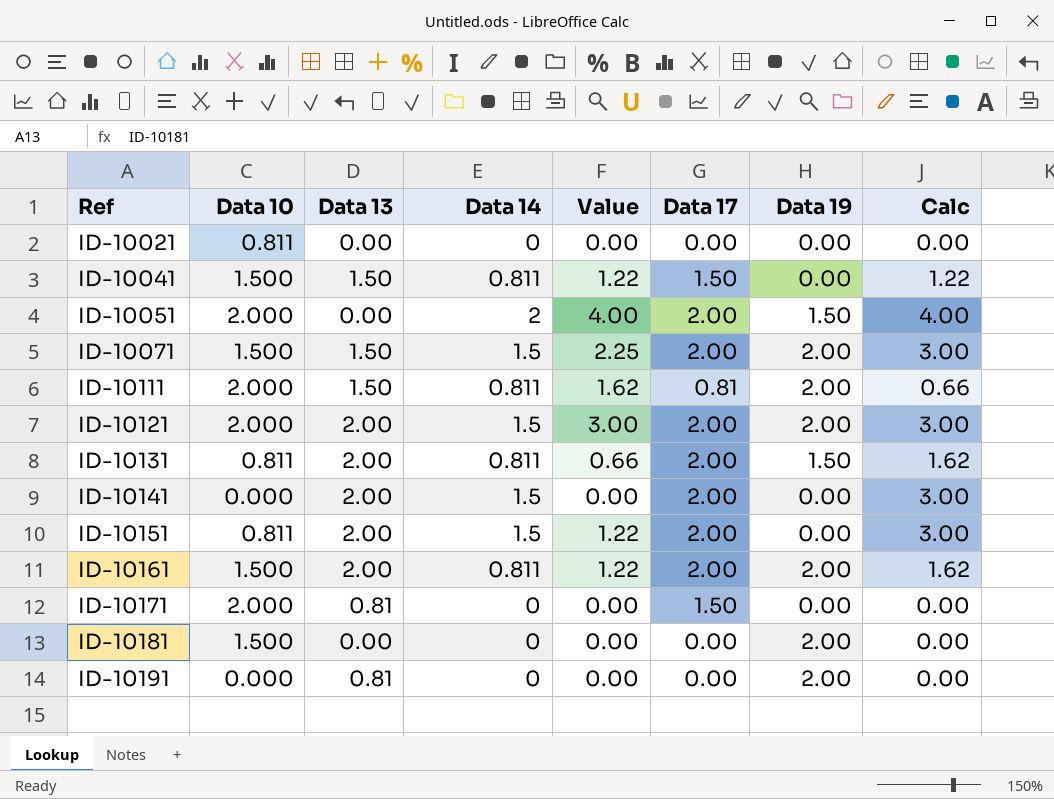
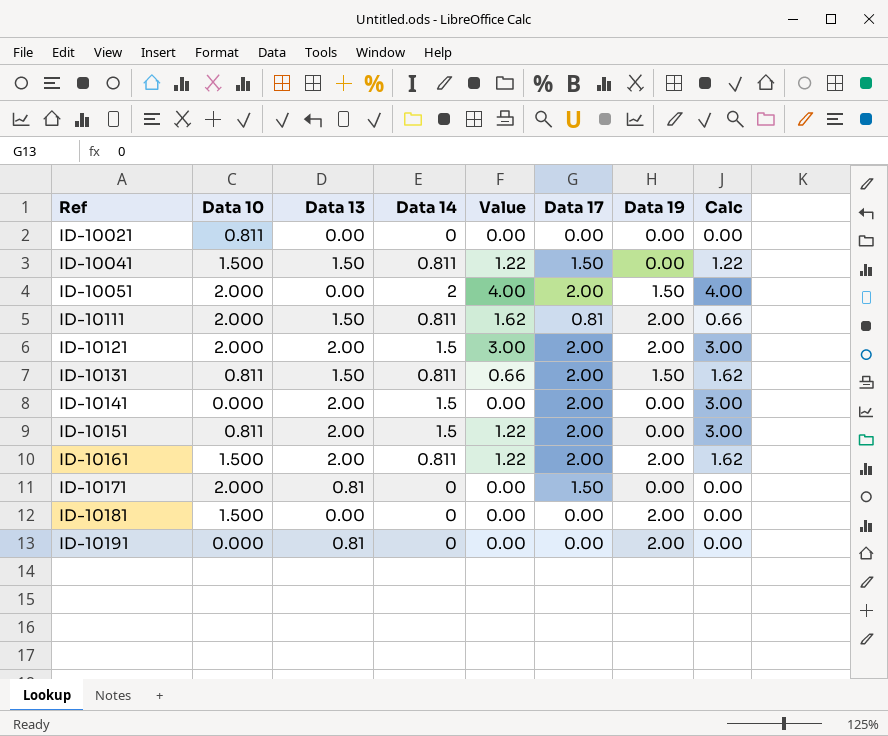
row ID-10071: 1.500 | 1.50 | 1.5 | 2.25 | 2.00 | 2.00 | 3.00 -> none
ID-10131 | Data 13: 2.00 -> 1.50

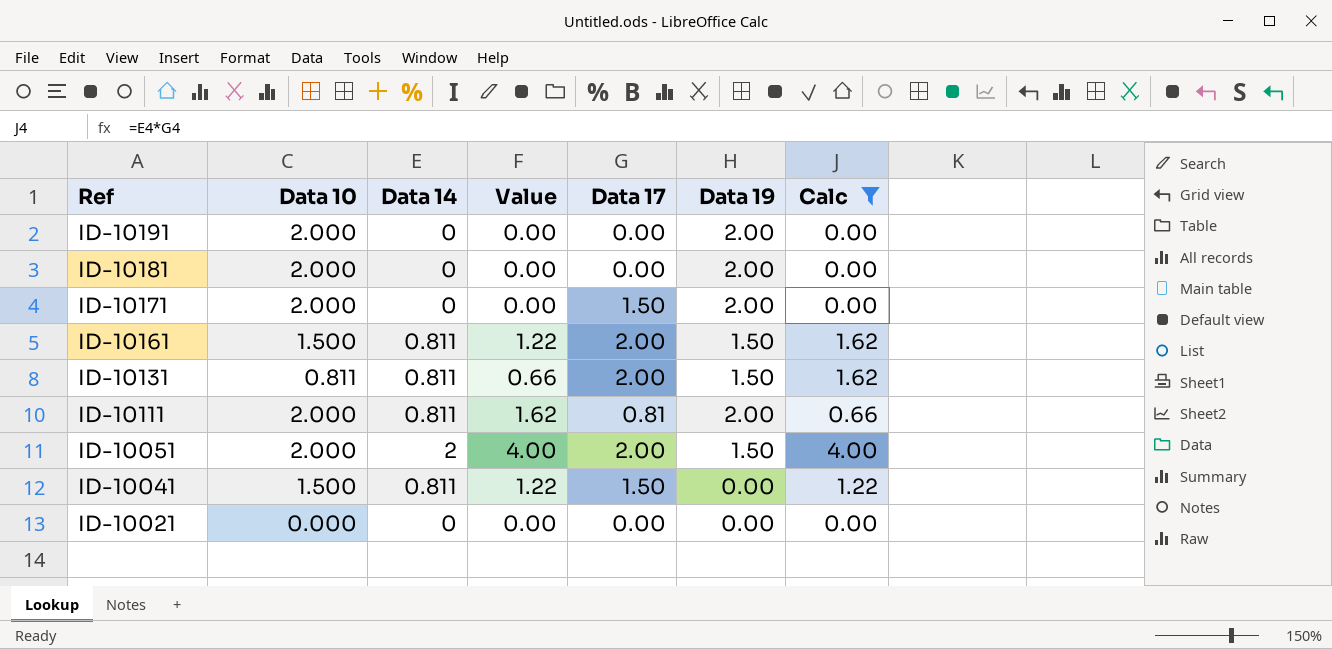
filter: none -> Calc != 3.00
row order: Ref ascending -> Ref descending
column Data 13 | position: 3 -> none
ID-10191 | Data 10: 0.000 -> 2.000
ID-10181 | Data 10: 1.500 -> 2.000
ID-10171 | Data 19: 0.00 -> 2.00
ID-10161 | Data 19: 2.00 -> 1.50
ID-10021 | Data 10: 0.811 -> 0.000

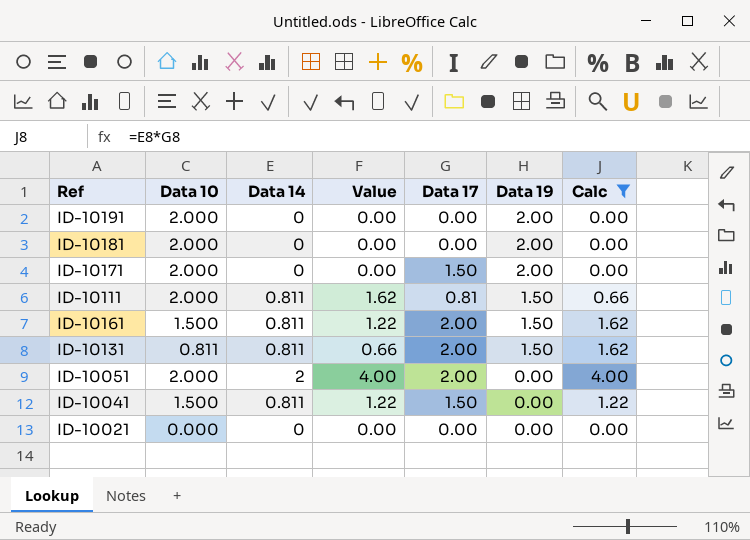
row order: Ref descending -> Data 19 descending
ID-10111 | Data 19: 2.00 -> 1.50
ID-10051 | Data 19: 1.50 -> 0.00

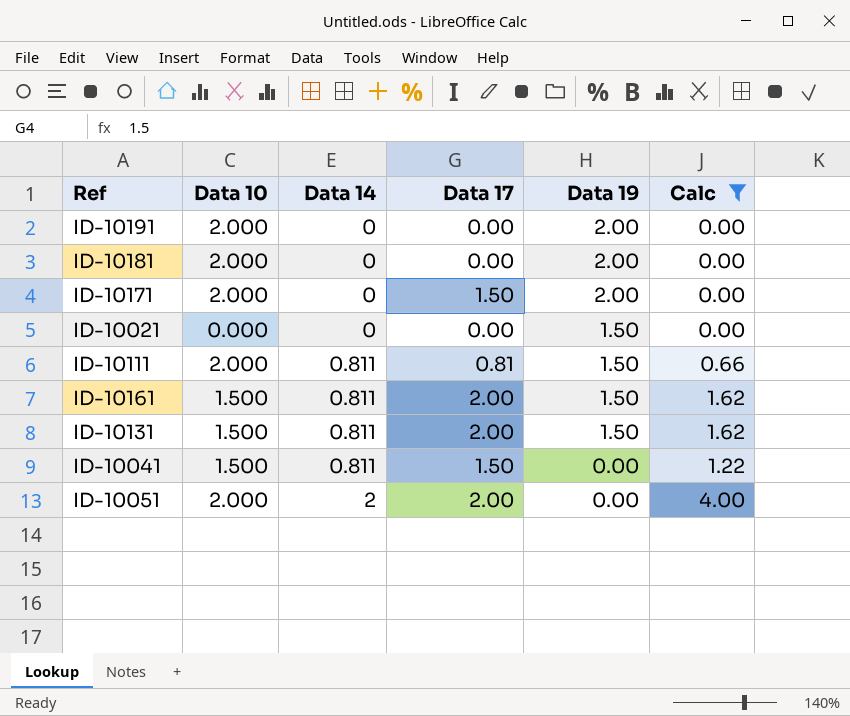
row order: Data 19 descending -> Data 14 ascending
column Value | formula: [Data 10] * [Data 14] -> none
ID-10021 | Data 19: 0.00 -> 1.50
ID-10131 | Data 10: 0.811 -> 1.500

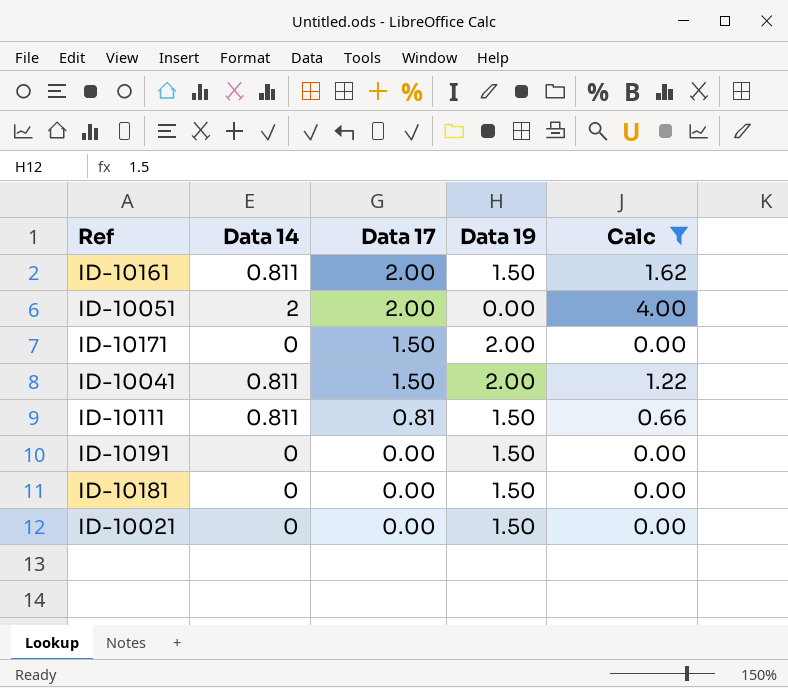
row order: Data 14 ascending -> Data 17 descending
column Data 10 | position: 2 -> none
row ID-10131: 1.500 | 0.811 | 2.00 | 1.50 | 1.62 -> none
ID-10041 | Data 19: 0.00 -> 2.00
ID-10191 | Data 19: 2.00 -> 1.50
ID-10181 | Data 19: 2.00 -> 1.50

